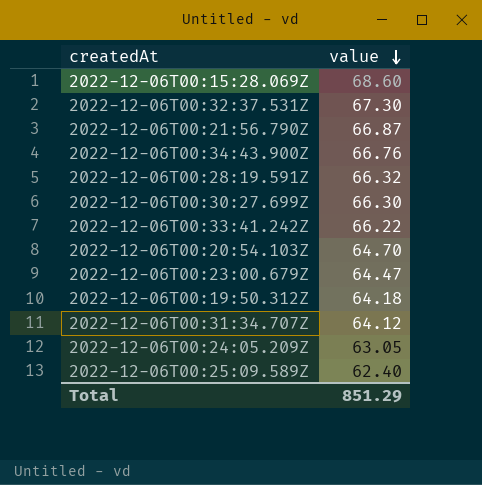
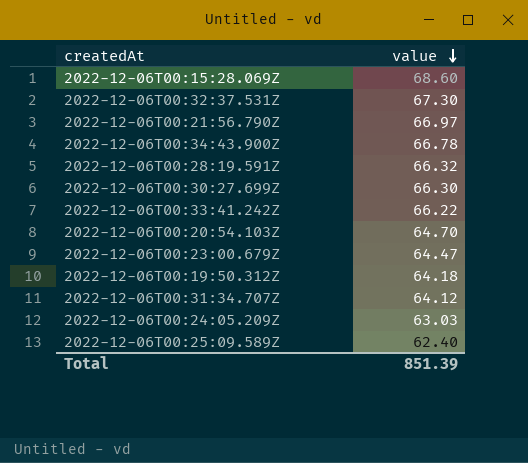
2022-12-06T00:21:56.790Z | value: 66.87 -> 66.97
2022-12-06T00:34:43.900Z | value: 66.76 -> 66.78
2022-12-06T00:24:05.209Z | value: 63.05 -> 63.03
Total | value: 851.29 -> 851.39

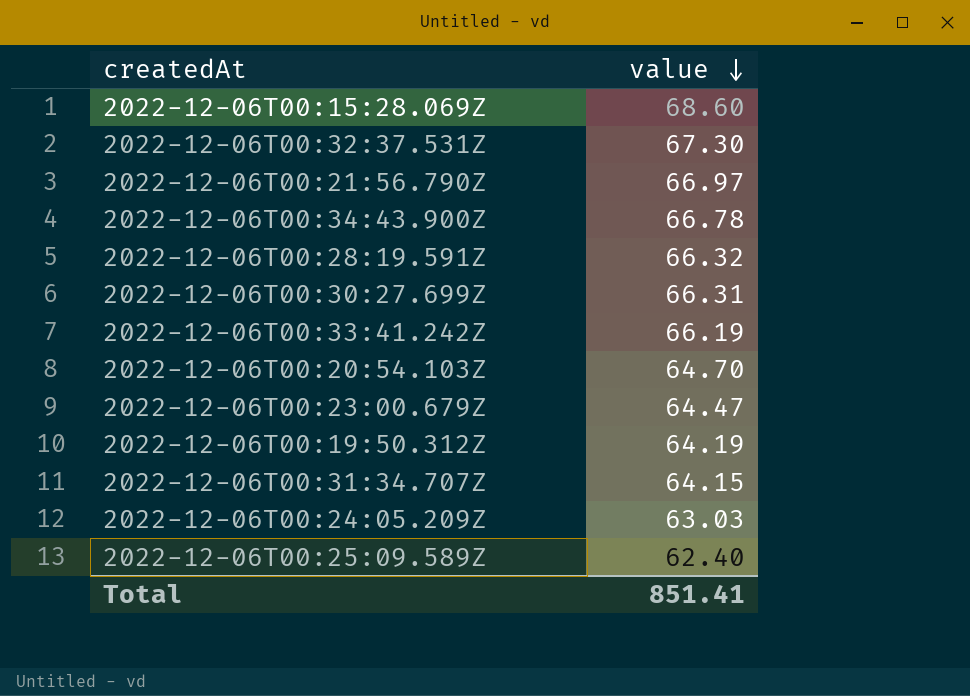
2022-12-06T00:30:27.699Z | value: 66.30 -> 66.31
2022-12-06T00:33:41.242Z | value: 66.22 -> 66.19
2022-12-06T00:19:50.312Z | value: 64.18 -> 64.19
2022-12-06T00:31:34.707Z | value: 64.12 -> 64.15
Total | value: 851.39 -> 851.41

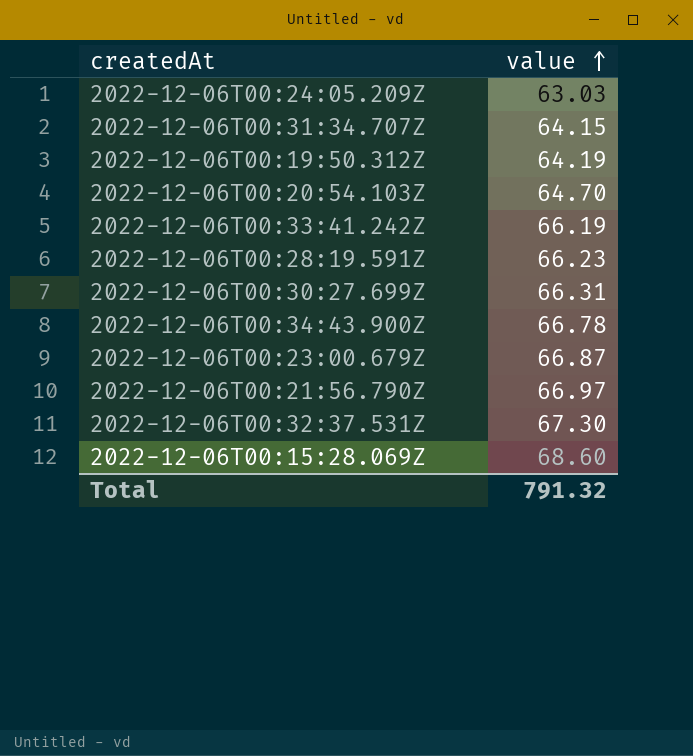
row order: value descending -> value ascending
row 2022-12-06T00:25:09.589Z: 62.40 -> none
2022-12-06T00:28:19.591Z | value: 66.32 -> 66.23
2022-12-06T00:23:00.679Z | value: 64.47 -> 66.87
Total | value: 851.41 -> 791.32

